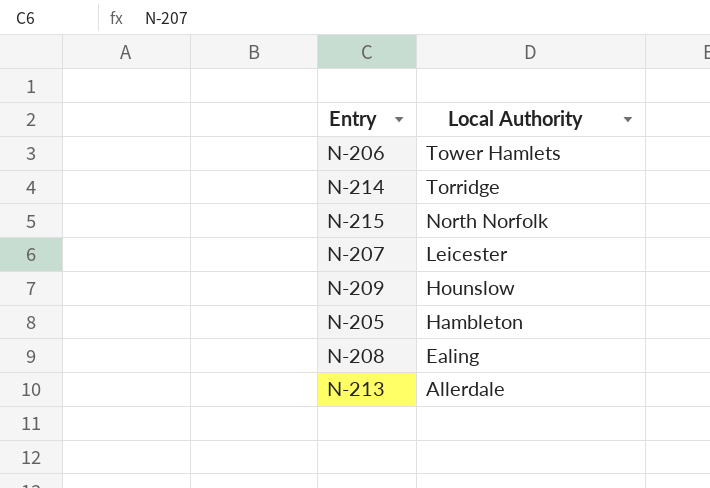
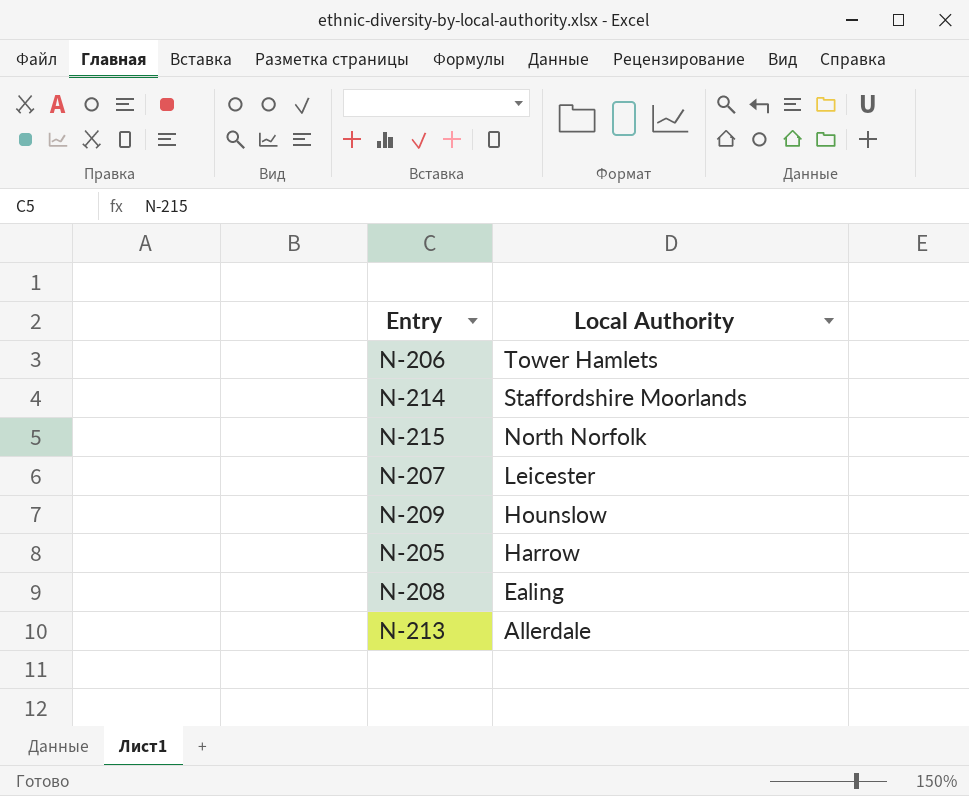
N-214 | Local Authority: Torridge -> Staffordshire Moorlands
N-205 | Local Authority: Hambleton -> Harrow

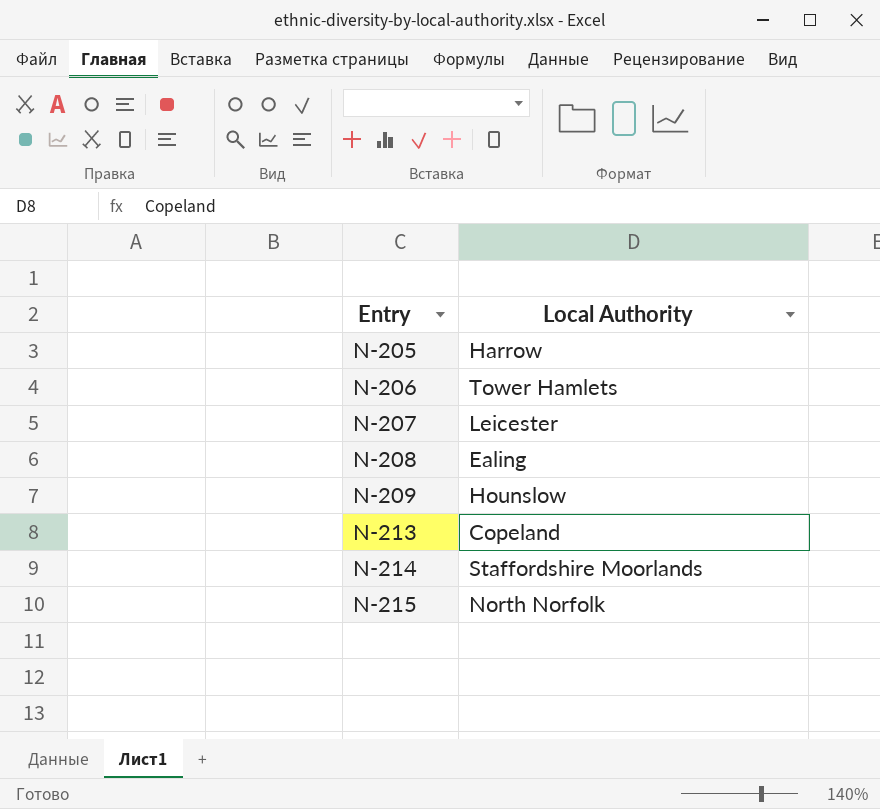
row order: Local Authority descending -> Entry ascending
N-213 | Local Authority: Allerdale -> Copeland

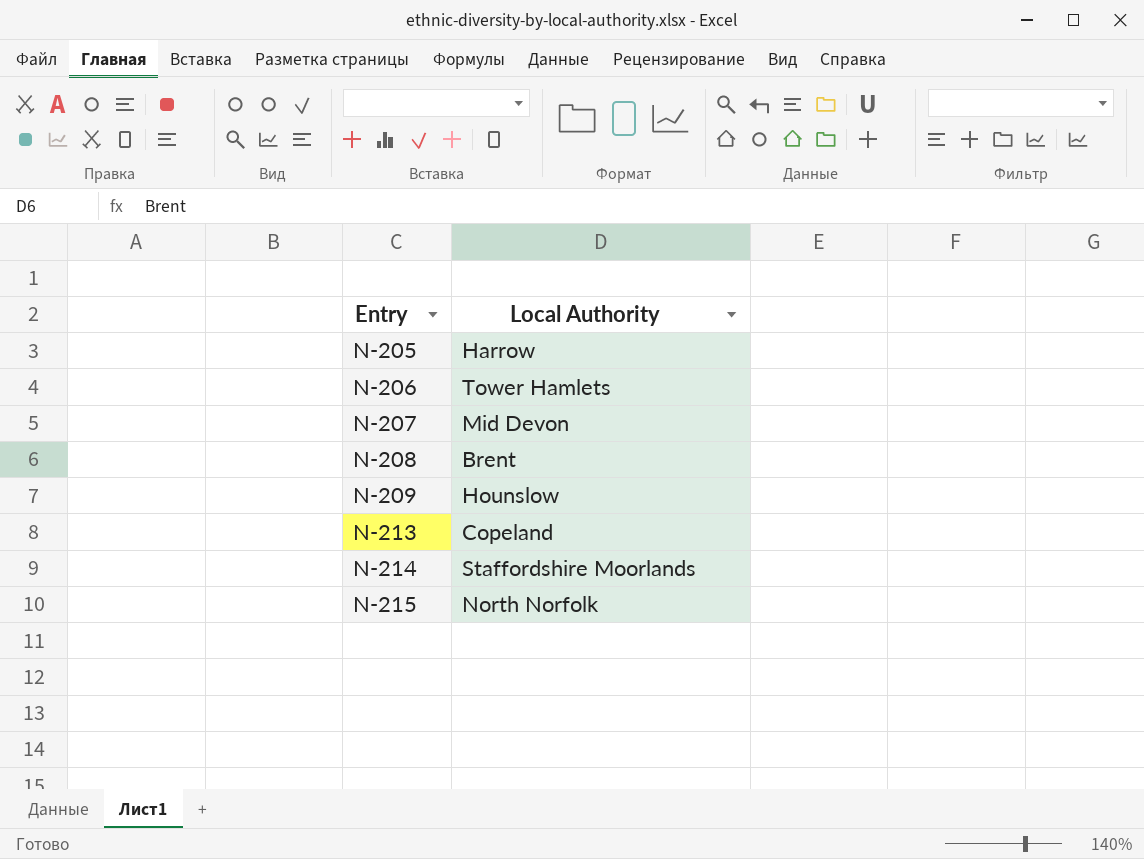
N-207 | Local Authority: Leicester -> Mid Devon
N-208 | Local Authority: Ealing -> Brent

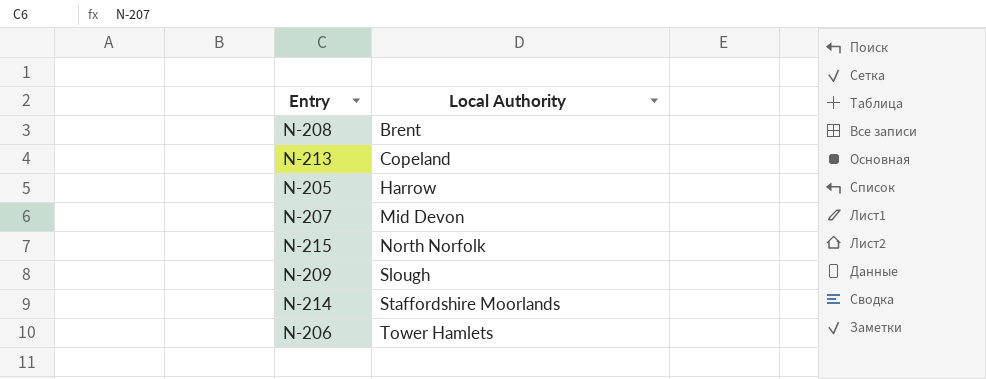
row order: Entry ascending -> Local Authority ascending
N-209 | Local Authority: Hounslow -> Slough

